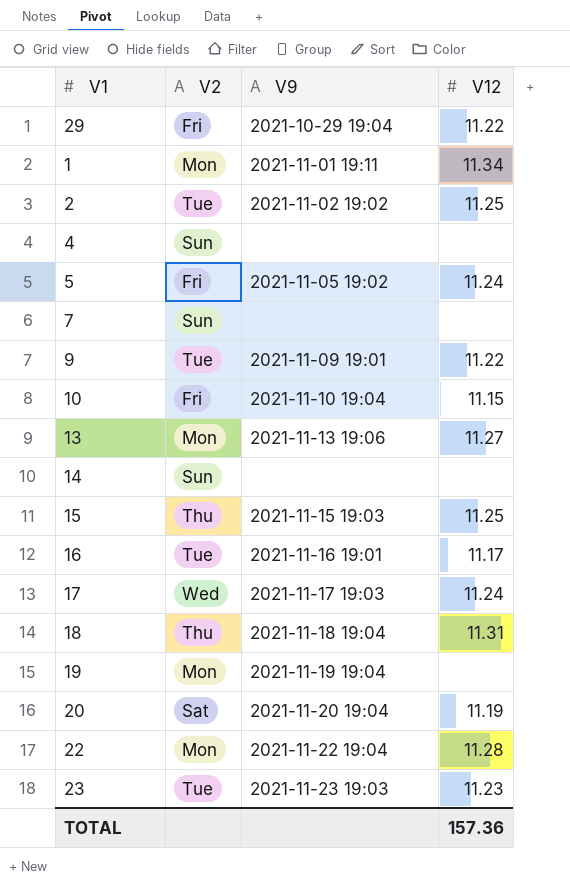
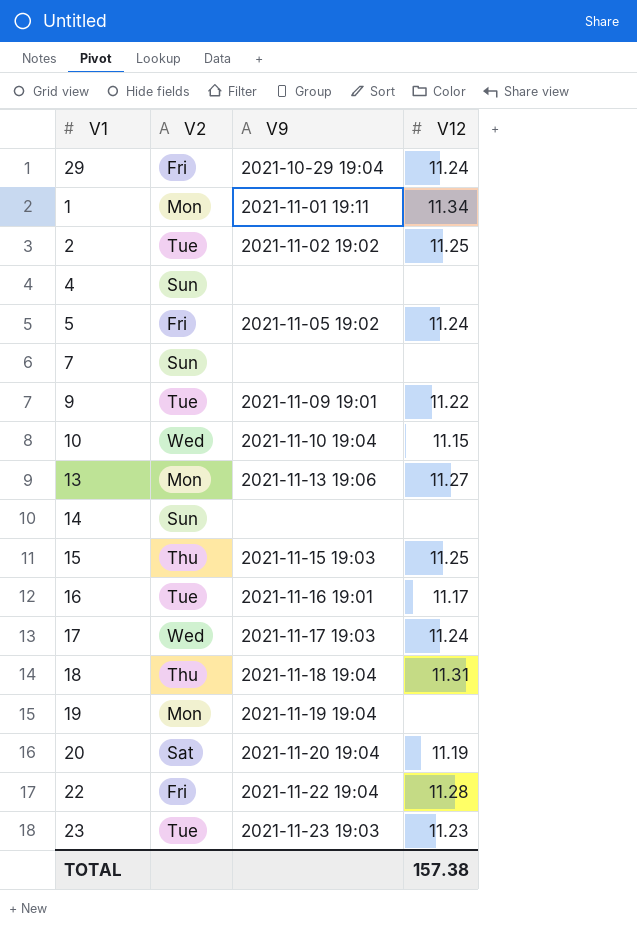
29 | V12: 11.22 -> 11.24
10 | V2: Fri -> Wed
22 | V2: Mon -> Fri
TOTAL | V12: 157.36 -> 157.38

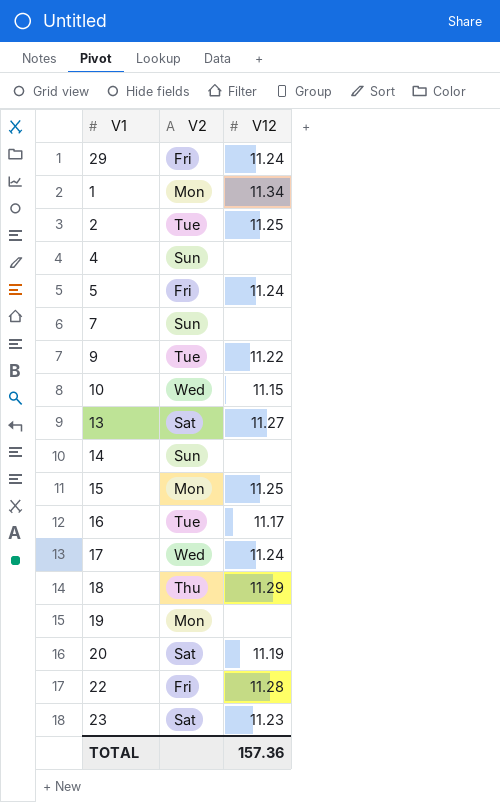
column V9 | position: 3 -> none
13 | V2: Mon -> Sat
15 | V2: Thu -> Mon
18 | V12: 11.31 -> 11.29
23 | V2: Tue -> Sat
TOTAL | V12: 157.38 -> 157.36

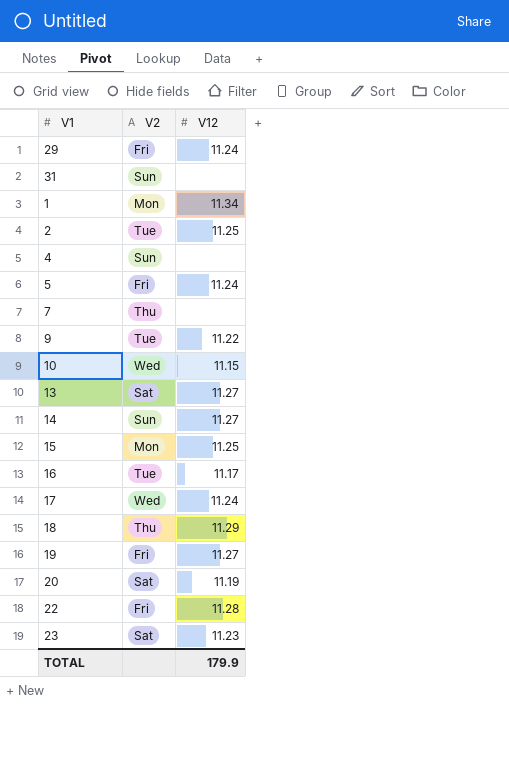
row 31: none -> Sun | none
7 | V2: Sun -> Thu
14 | V12: none -> 11.27
19 | V2: Mon -> Fri
19 | V12: none -> 11.27
TOTAL | V12: 157.36 -> 179.9

